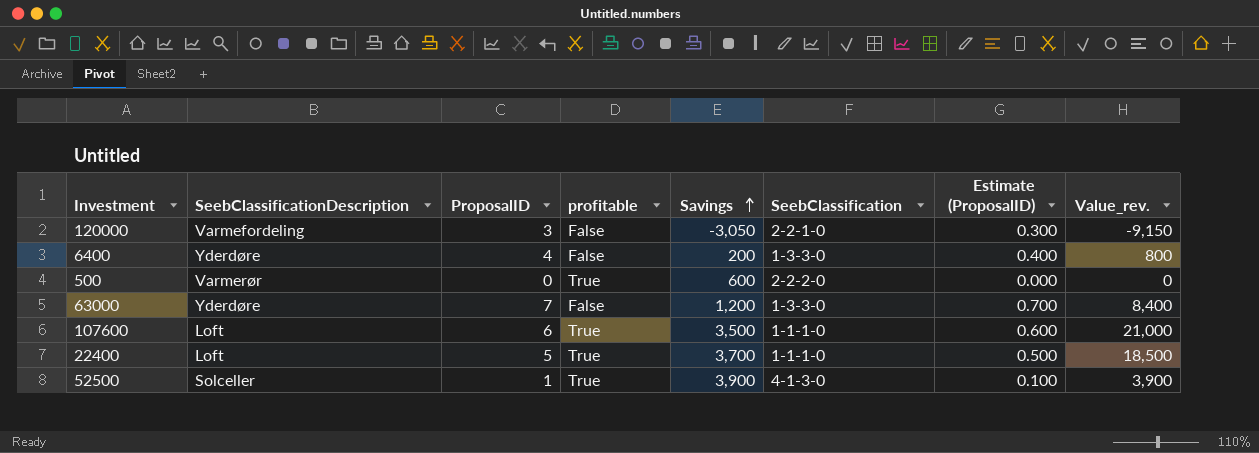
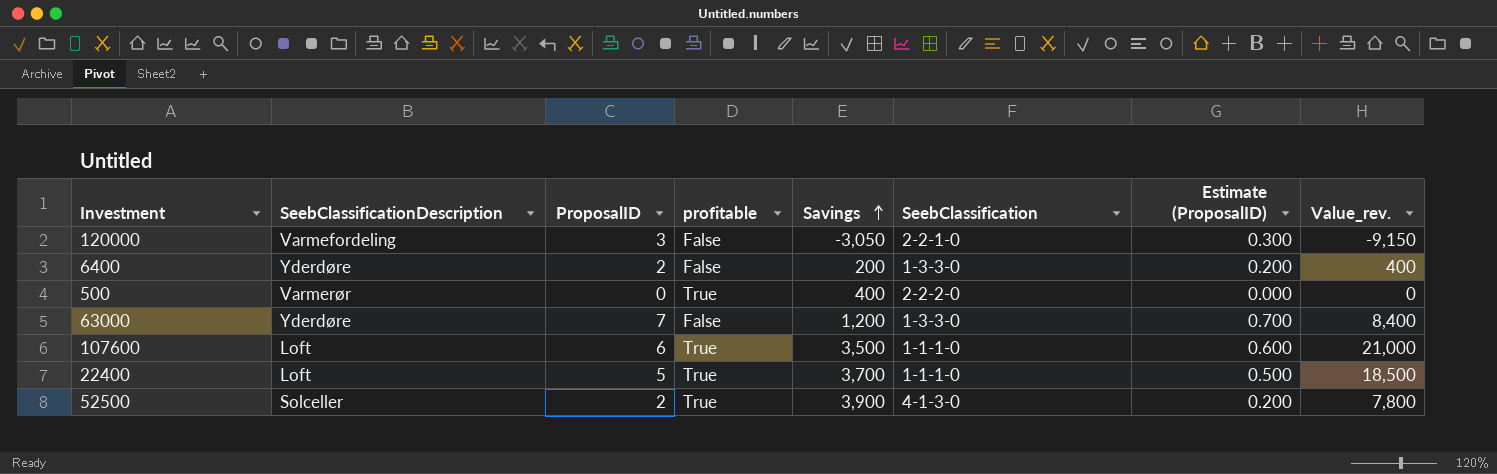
6400 | ProposalID: 4 -> 2
6400 | Estimate (ProposalID): 0.400 -> 0.200
6400 | Value_rev.: 800 -> 400
500 | Savings: 600 -> 400
52500 | ProposalID: 1 -> 2
52500 | Estimate (ProposalID): 0.100 -> 0.200
52500 | Value_rev.: 3,900 -> 7,800

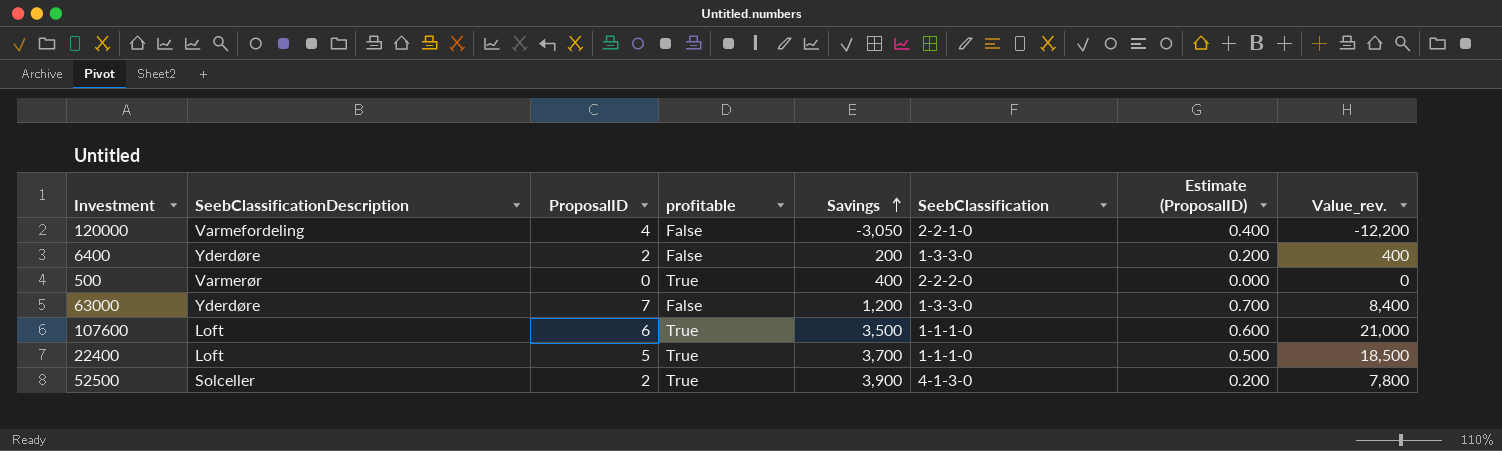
120000 | ProposalID: 3 -> 4
120000 | Estimate (ProposalID): 0.300 -> 0.400
120000 | Value_rev.: -9,150 -> -12,200

